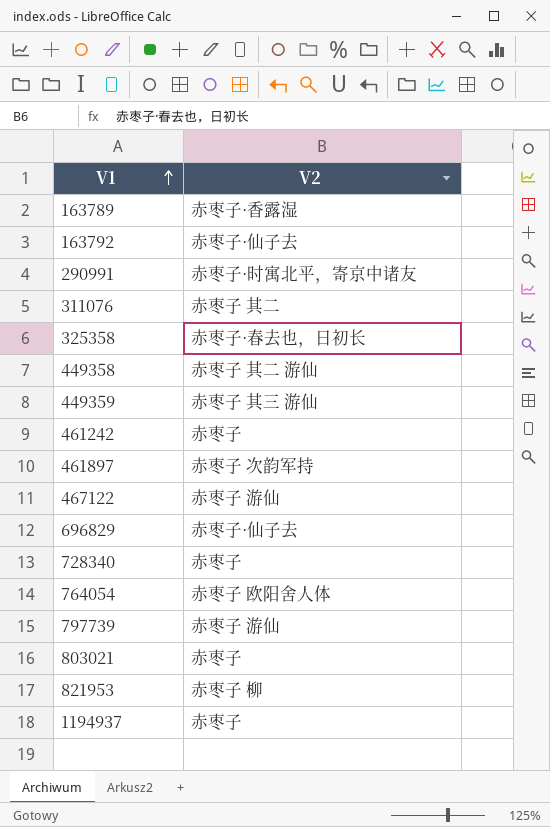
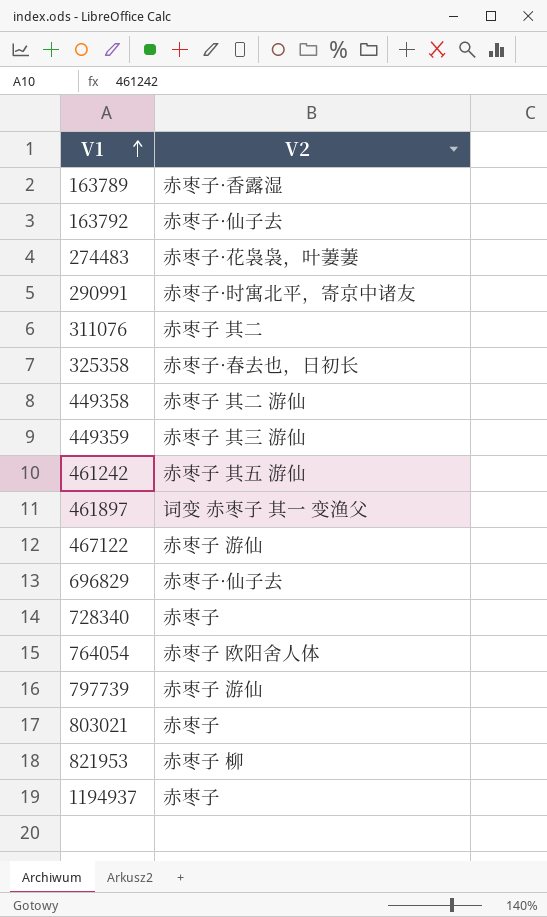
row 274483: none -> 赤枣子·花袅袅，叶萋萋
461242 | V2: 赤枣子 -> 赤枣子 其五 游仙
461897 | V2: 赤枣子 次韵军持 -> 词变 赤枣子 其一 变渔父

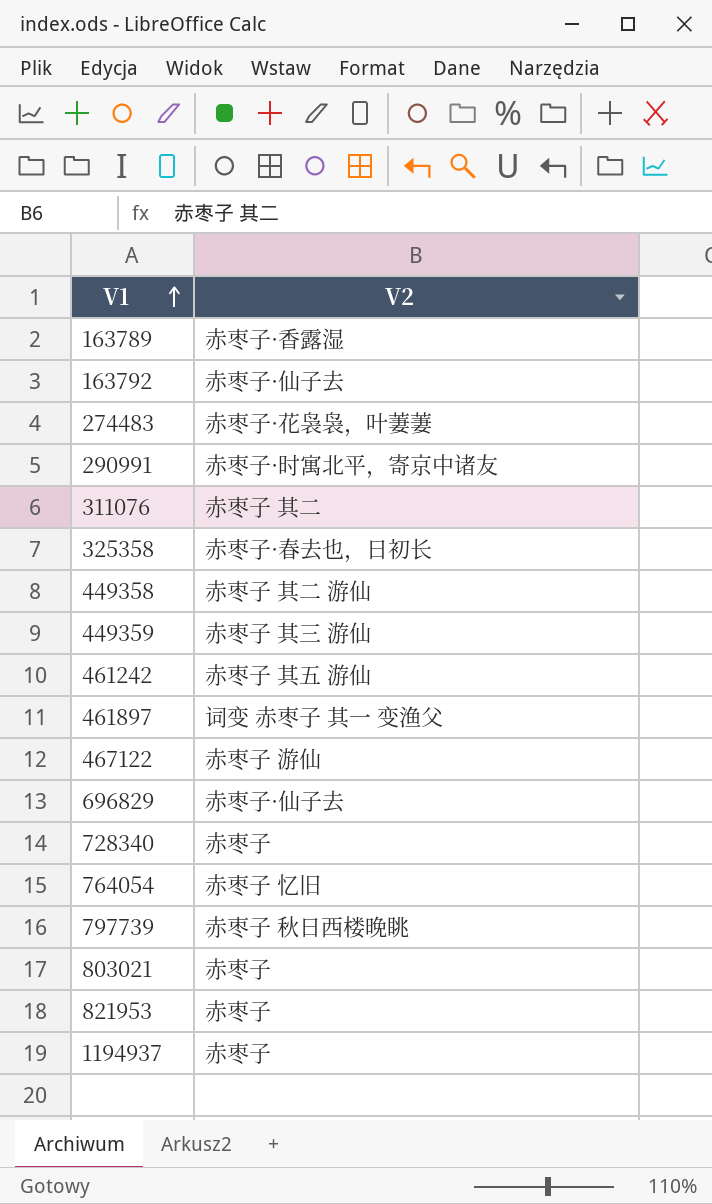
764054 | V2: 赤枣子 欧阳舍人体 -> 赤枣子 忆旧
797739 | V2: 赤枣子 游仙 -> 赤枣子 秋日西楼晚眺
821953 | V2: 赤枣子 柳 -> 赤枣子

